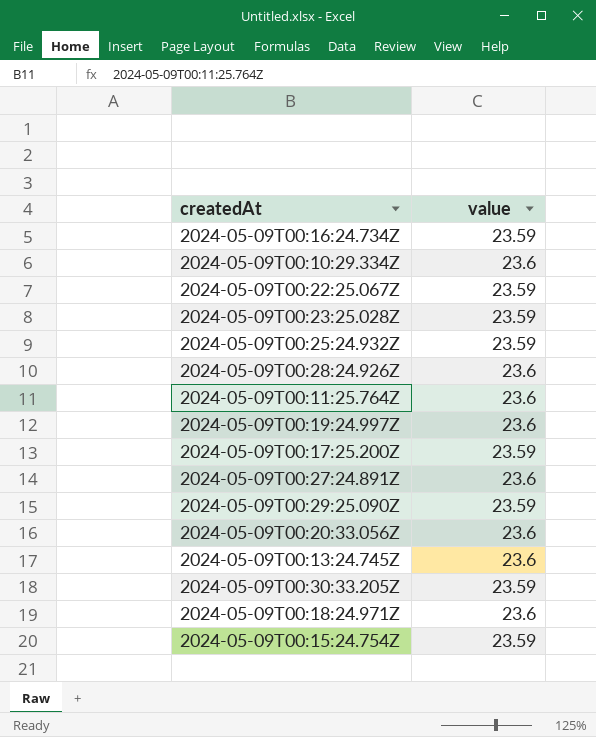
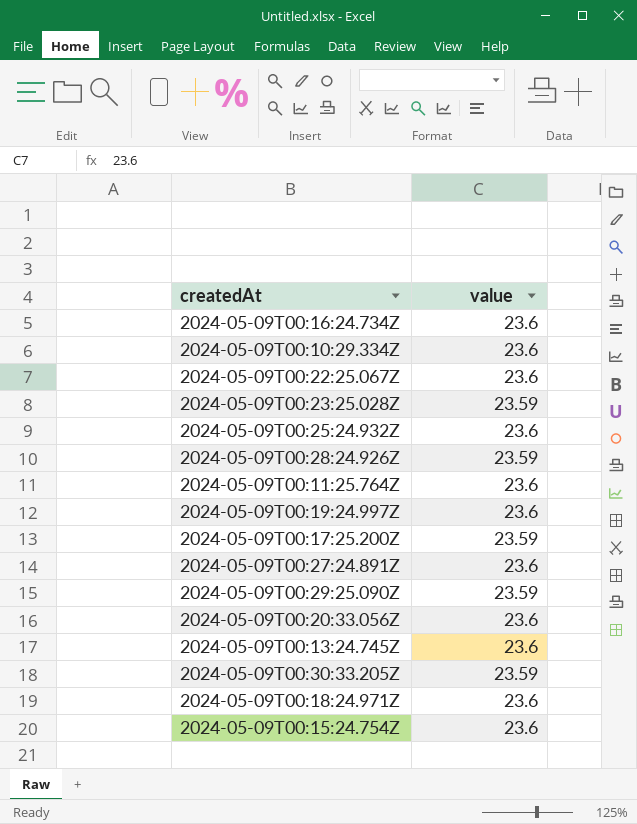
2024-05-09T00:16:24.734Z | value: 23.59 -> 23.6
2024-05-09T00:22:25.067Z | value: 23.59 -> 23.6
2024-05-09T00:25:24.932Z | value: 23.59 -> 23.6
2024-05-09T00:28:24.926Z | value: 23.6 -> 23.59
2024-05-09T00:15:24.754Z | value: 23.59 -> 23.6

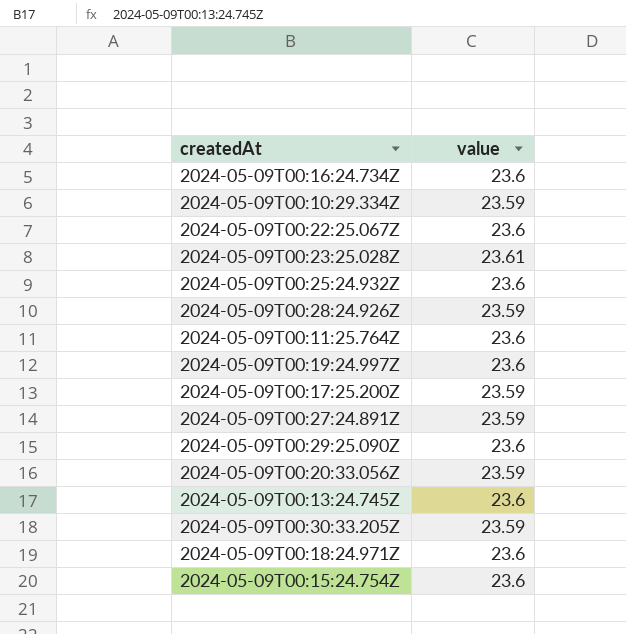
2024-05-09T00:10:29.334Z | value: 23.6 -> 23.59
2024-05-09T00:23:25.028Z | value: 23.59 -> 23.61
2024-05-09T00:27:24.891Z | value: 23.6 -> 23.59
2024-05-09T00:29:25.090Z | value: 23.59 -> 23.6
2024-05-09T00:20:33.056Z | value: 23.6 -> 23.59

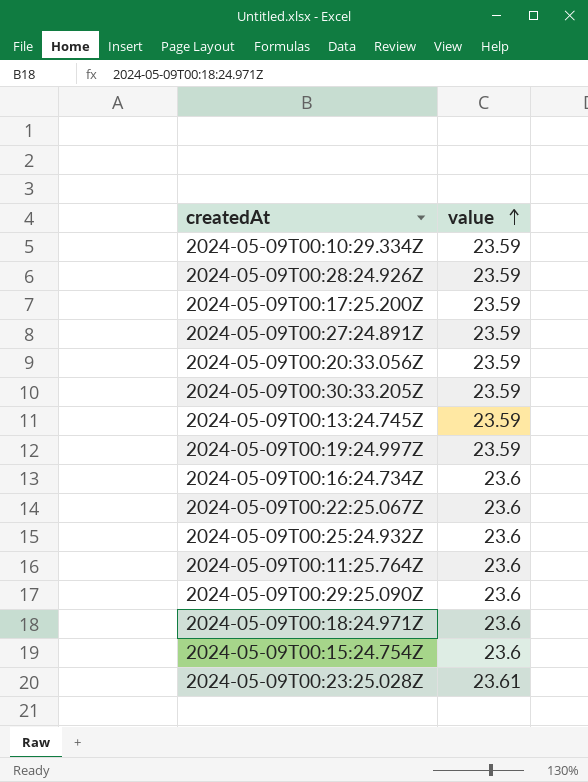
row order: none -> value ascending
2024-05-09T00:13:24.745Z | value: 23.6 -> 23.59
2024-05-09T00:19:24.997Z | value: 23.6 -> 23.59

